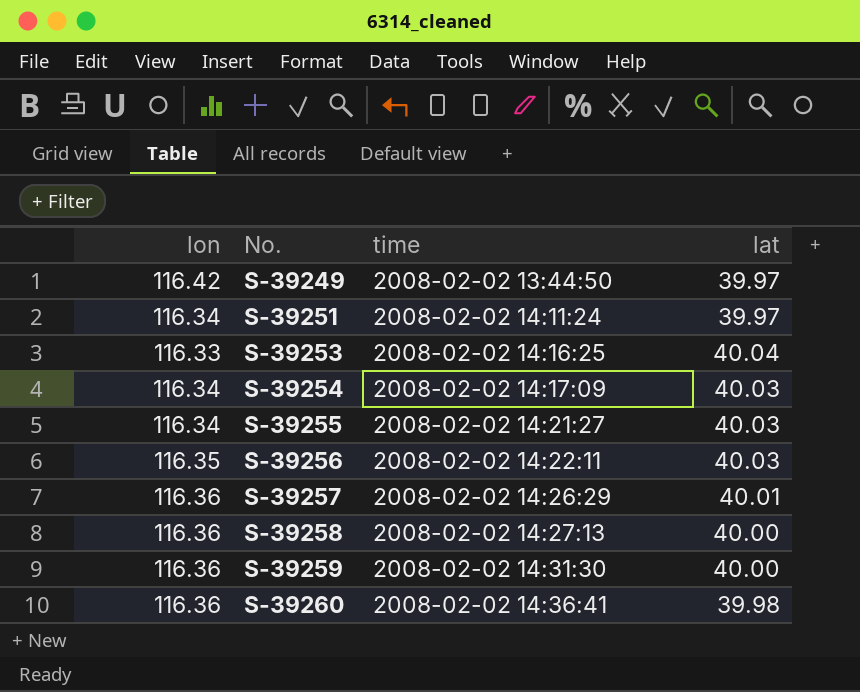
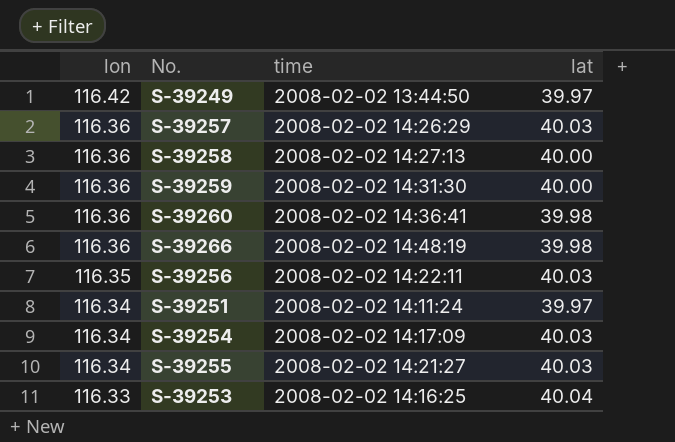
row order: No. ascending -> lon descending
S-39257 | lat: 40.01 -> 40.03
row S-39266: none -> 116.36 | 2008-02-02 14:48:19 | 39.98

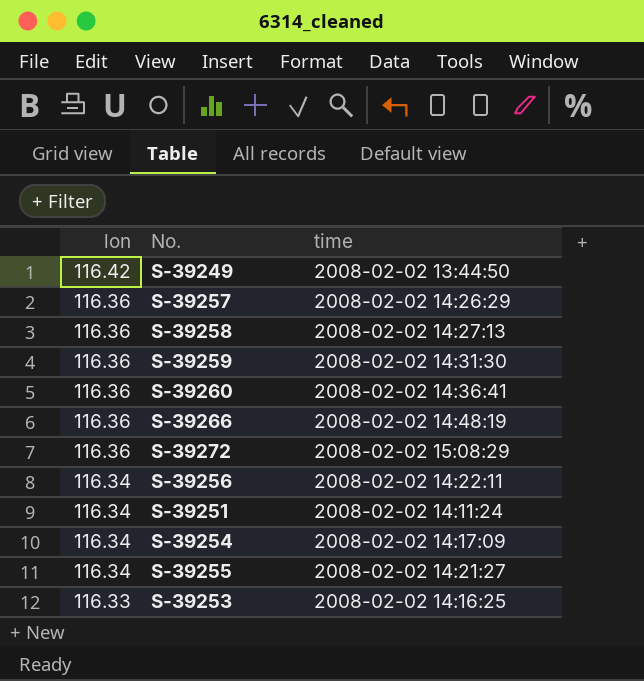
column lat | position: 4 -> none
row S-39272: none -> 116.36 | 2008-02-02 15:08:29
S-39256 | lon: 116.35 -> 116.34

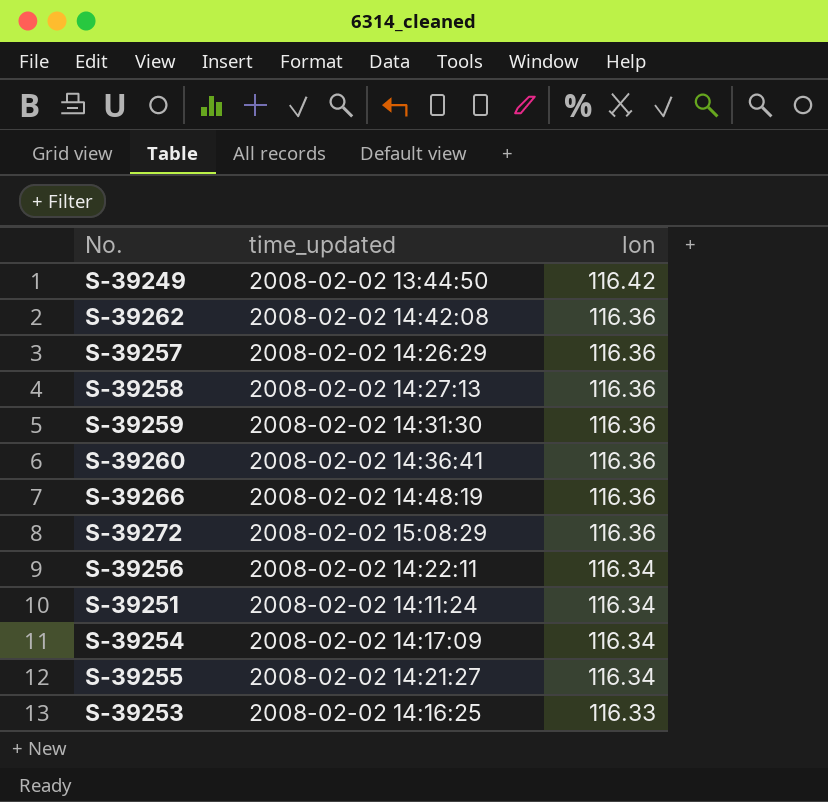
column name: time -> time_updated
column lon | position: 1 -> 3
row S-39262: none -> 2008-02-02 14:42:08 | 116.36

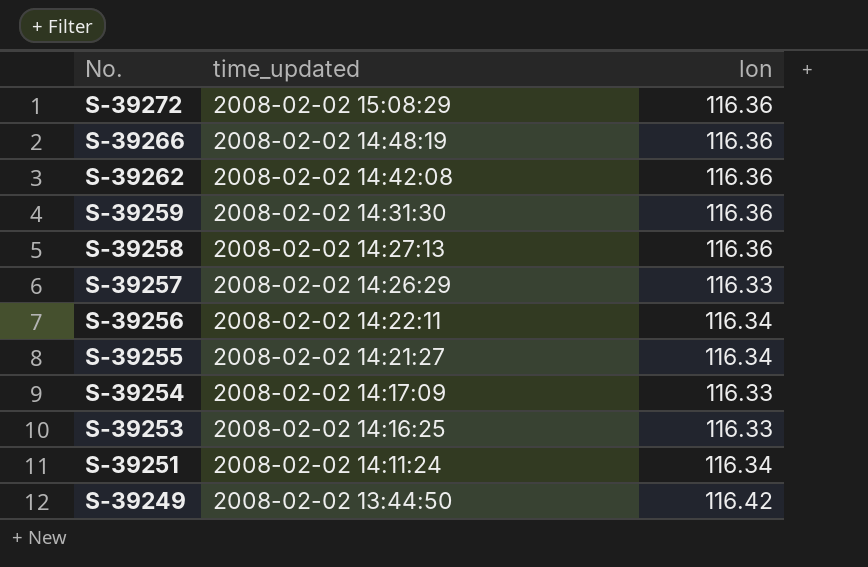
row order: lon descending -> No. descending
row S-39260: 2008-02-02 14:36:41 | 116.36 -> none
S-39257 | lon: 116.36 -> 116.33
S-39254 | lon: 116.34 -> 116.33

